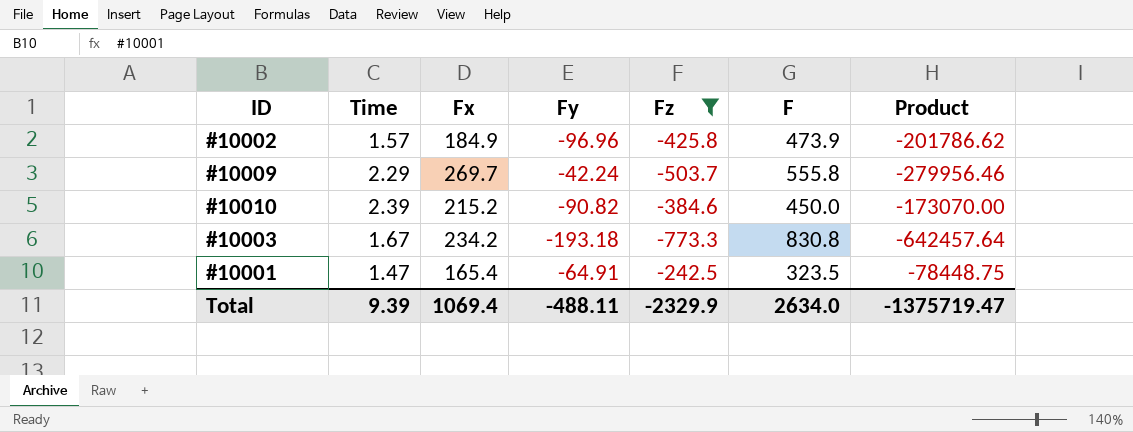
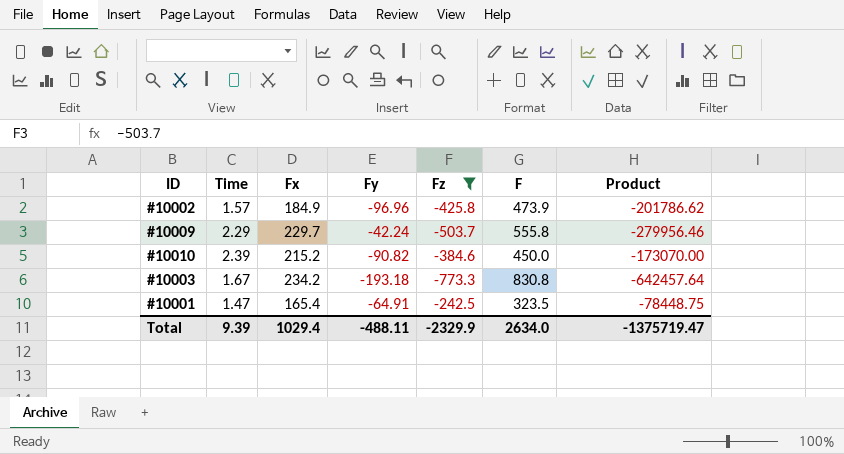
#10009 | Fx: 269.7 -> 229.7
Total | Fx: 1069.4 -> 1029.4

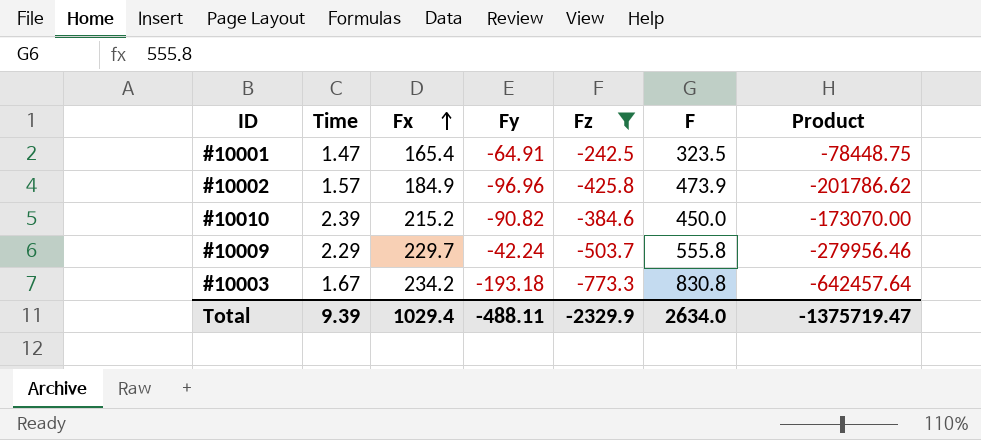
row order: none -> Fx ascending

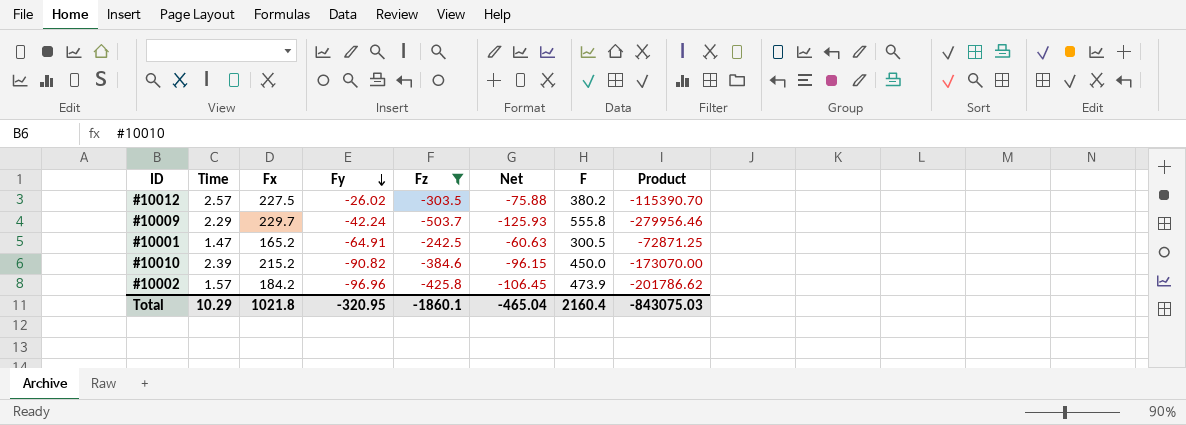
row order: Fx ascending -> Fy descending
column Net | formula: none -> [Fz] * 0.25
row #10003: 1.67 | 234.2 | -193.18 | -773.3 | 830.8 | -642457.64 -> none
row #10012: none -> 2.57 | 227.5 | -26.02 | -303.5 | -75.88 | 380.2 | -115390.70
#10001 | Fx: 165.4 -> 165.2
#10001 | F: 323.5 -> 300.5
#10001 | Product: -78448.75 -> -72871.25
#10002 | Fx: 184.9 -> 184.2
Total | Time: 9.39 -> 10.29
Total | Fx: 1029.4 -> 1021.8
Total | Fy: -488.11 -> -320.95
Total | Fz: -2329.9 -> -1860.1
Total | F: 2634.0 -> 2160.4
Total | Product: -1375719.47 -> -843075.03

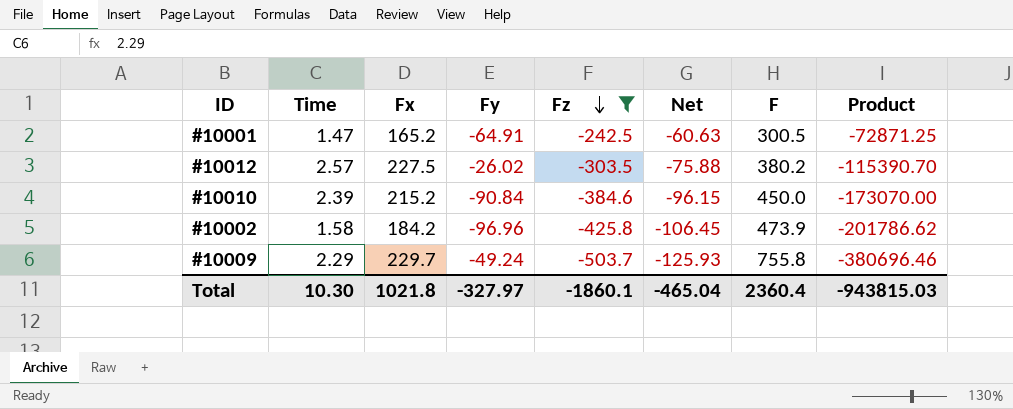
row order: Fy descending -> Fz descending
#10010 | Fy: -90.82 -> -90.84
#10002 | Time: 1.57 -> 1.58
#10009 | Fy: -42.24 -> -49.24
#10009 | F: 555.8 -> 755.8
#10009 | Product: -279956.46 -> -380696.46
Total | Time: 10.29 -> 10.30
Total | Fy: -320.95 -> -327.97
Total | F: 2160.4 -> 2360.4
Total | Product: -843075.03 -> -943815.03

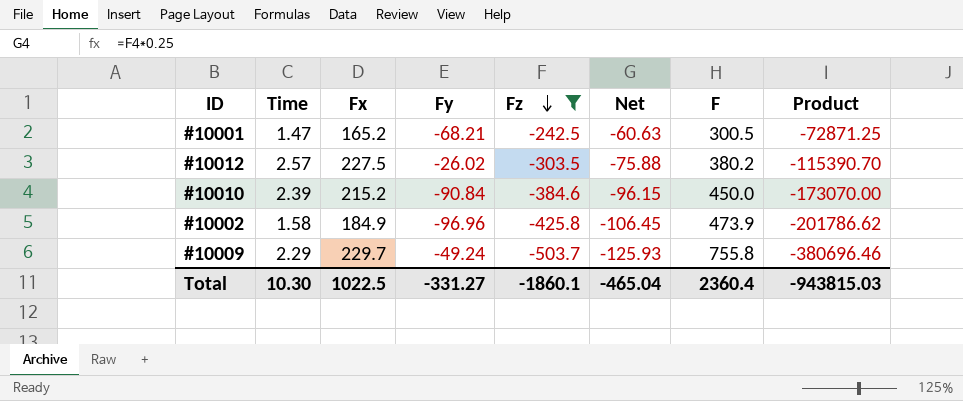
#10001 | Fy: -64.91 -> -68.21
#10002 | Fx: 184.2 -> 184.9
Total | Fx: 1021.8 -> 1022.5
Total | Fy: -327.97 -> -331.27

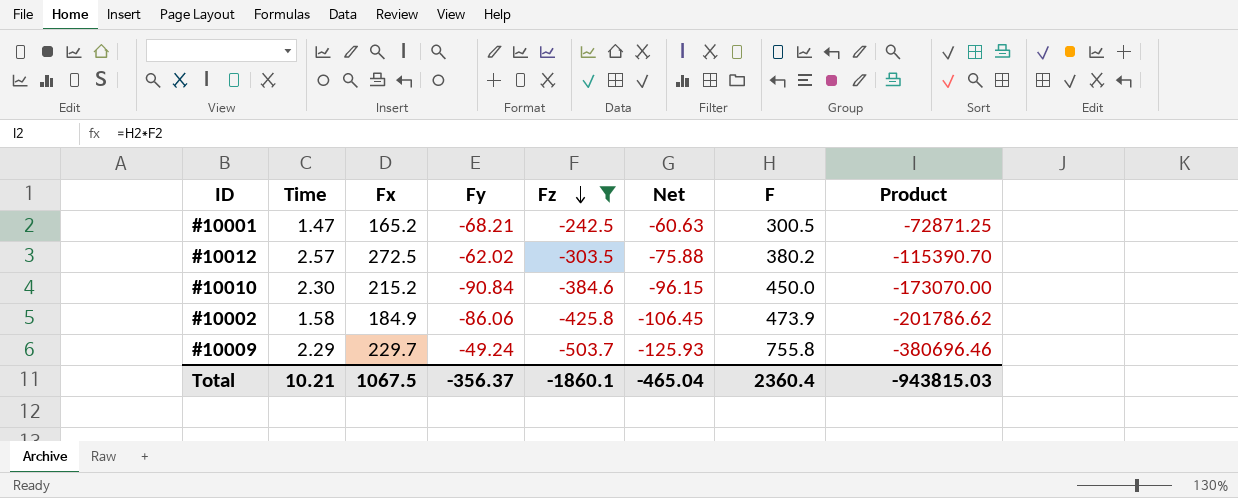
#10012 | Fx: 227.5 -> 272.5
#10012 | Fy: -26.02 -> -62.02
#10010 | Time: 2.39 -> 2.30
#10002 | Fy: -96.96 -> -86.06
Total | Time: 10.30 -> 10.21
Total | Fx: 1022.5 -> 1067.5
Total | Fy: -331.27 -> -356.37

